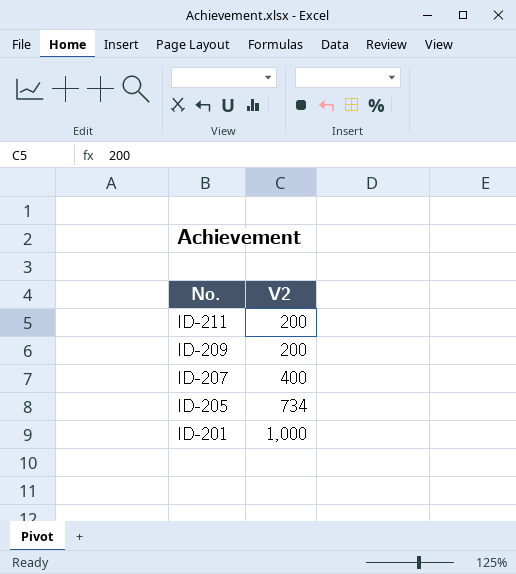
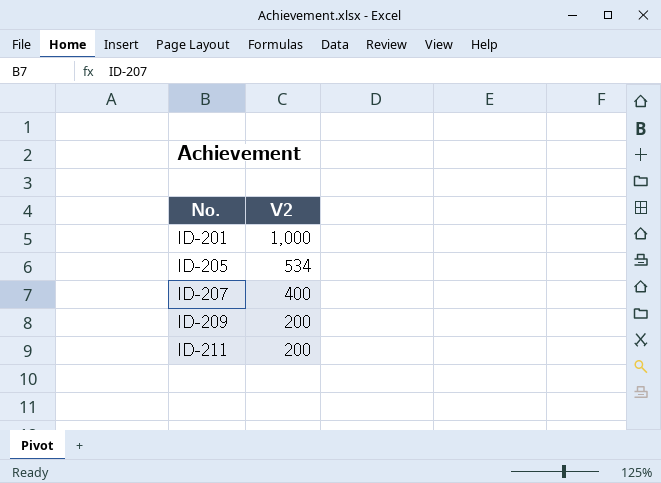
row order: No. descending -> No. ascending
ID-205 | V2: 734 -> 534

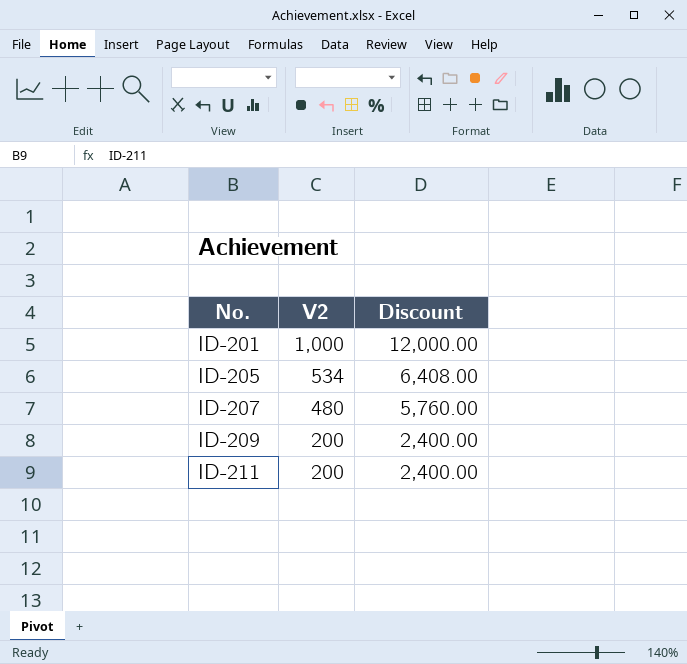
column Discount | formula: none -> [V2] * 12
ID-207 | V2: 400 -> 480

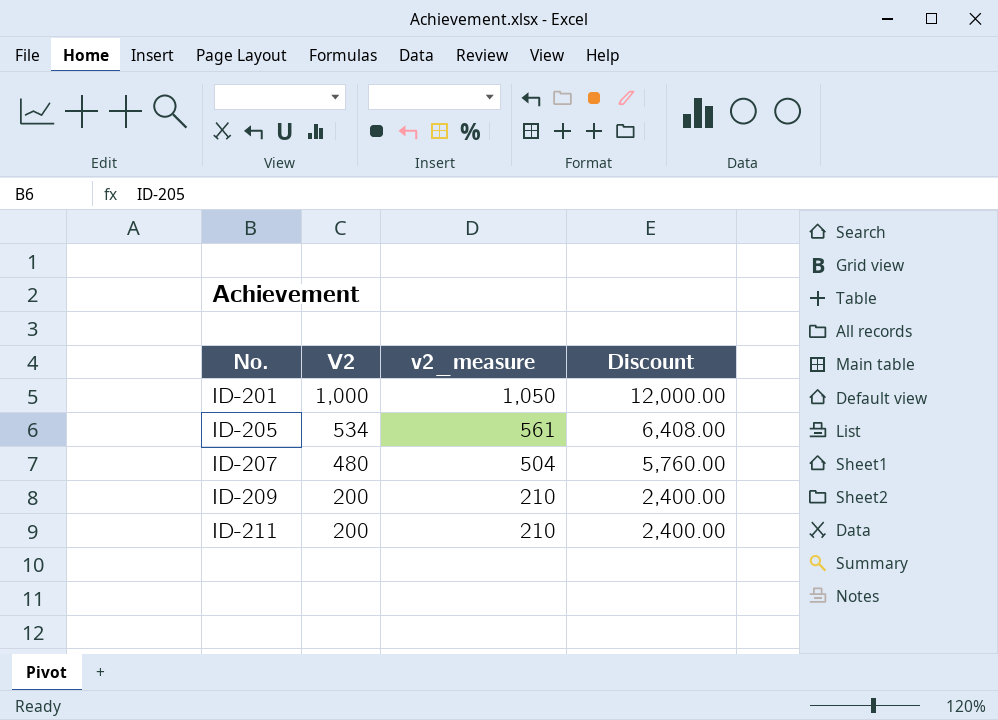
column v2_measure | formula: none -> [V2] * 1.05

